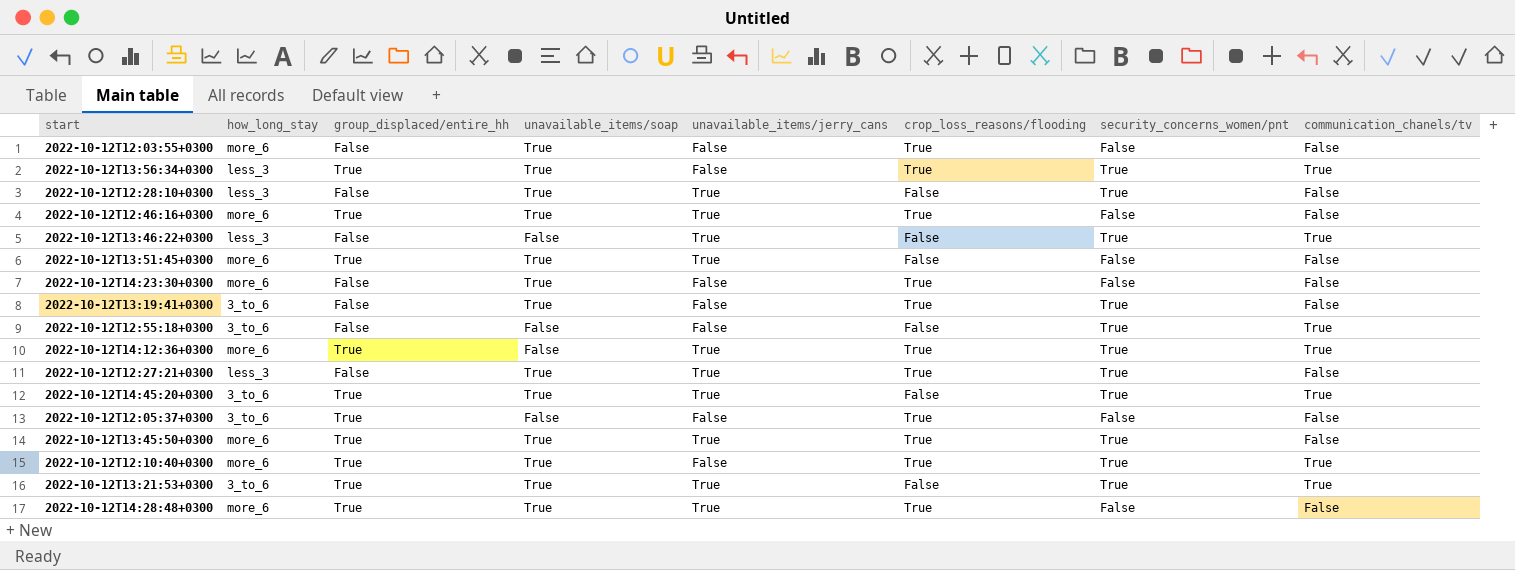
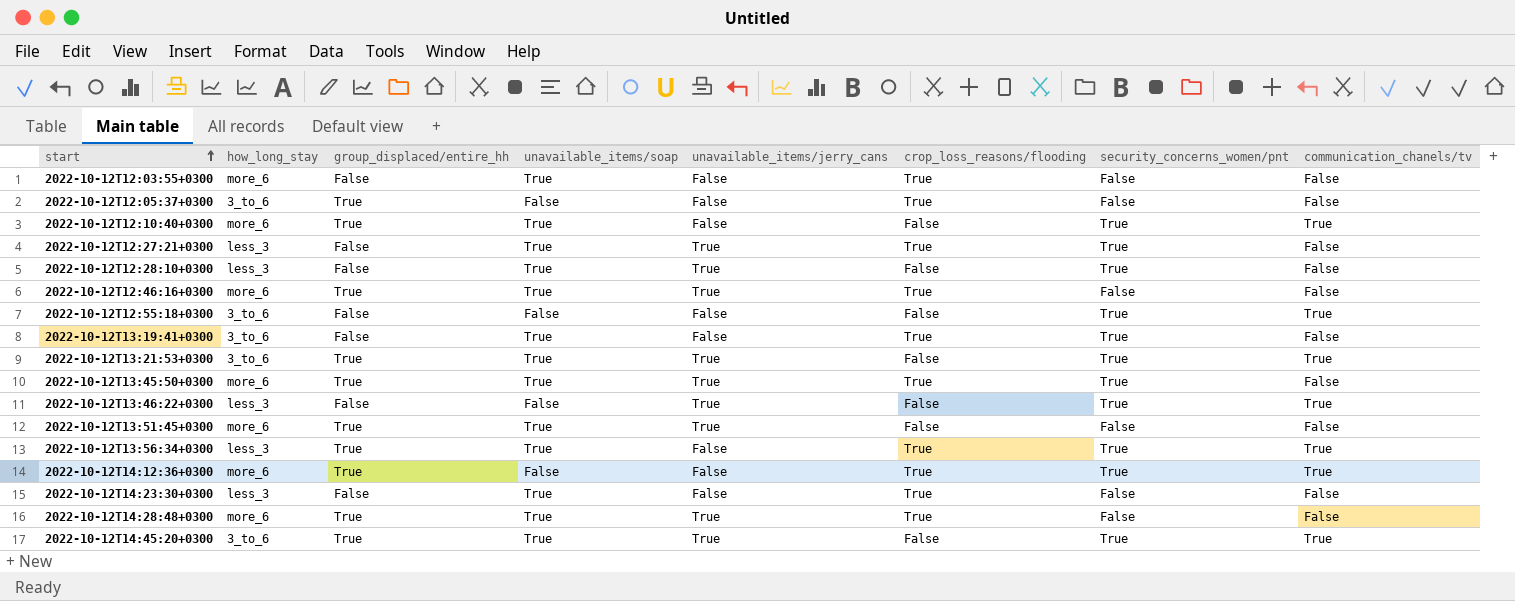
row order: none -> start ascending
2022-10-12T12:10:40+0300 | crop_loss_reasons/flooding: True -> False
2022-10-12T14:12:36+0300 | unavailable_items/jerry_cans: True -> False
2022-10-12T14:23:30+0300 | how_long_stay: more_6 -> less_3

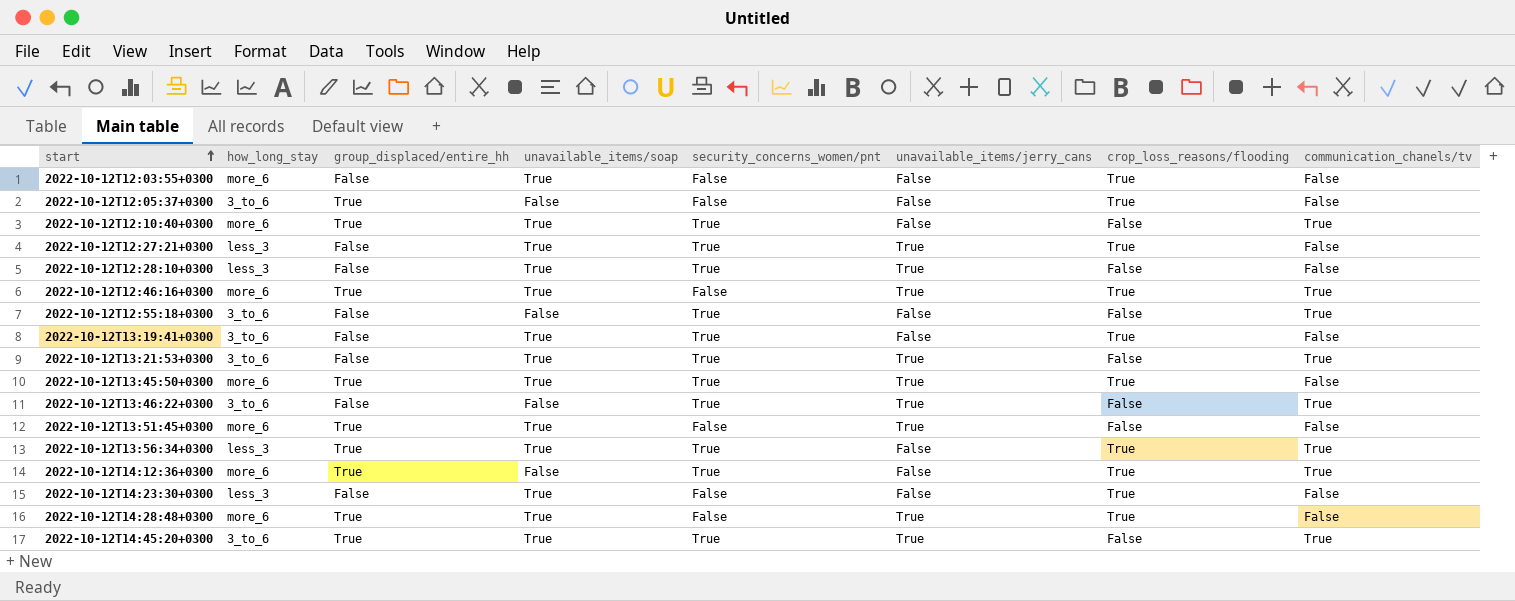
column security_concerns_women/pnt | position: 7 -> 5
2022-10-12T12:46:16+0300 | communication_chanels/tv: False -> True
2022-10-12T13:21:53+0300 | group_displaced/entire_hh: True -> False
2022-10-12T13:46:22+0300 | how_long_stay: less_3 -> 3_to_6

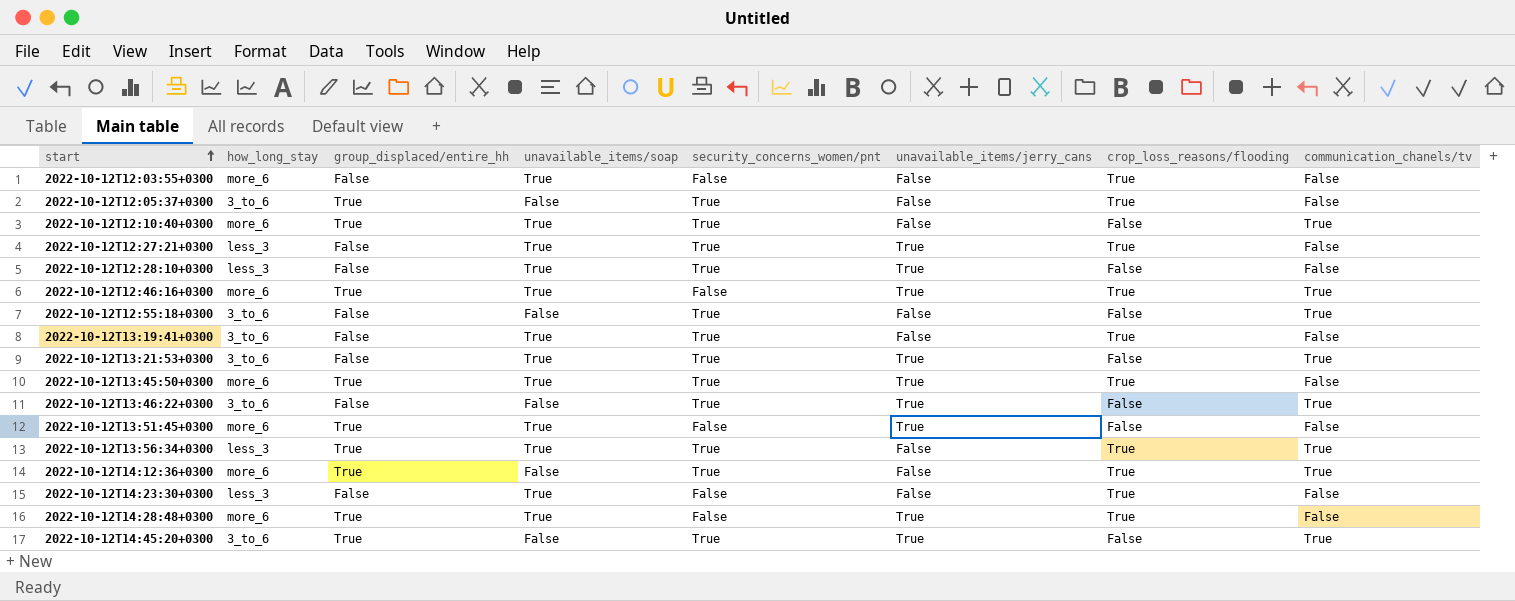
2022-10-12T12:05:37+0300 | security_concerns_women/pnt: False -> True
2022-10-12T14:45:20+0300 | unavailable_items/soap: True -> False

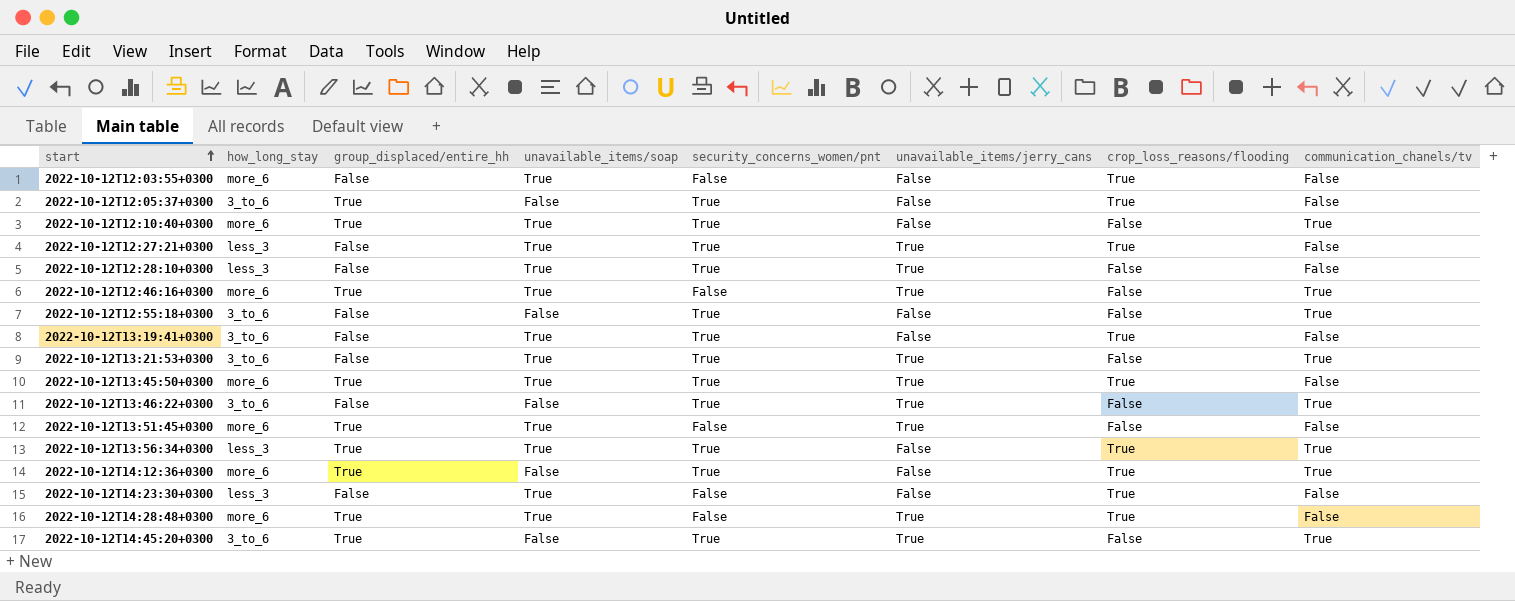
2022-10-12T12:46:16+0300 | crop_loss_reasons/flooding: True -> False

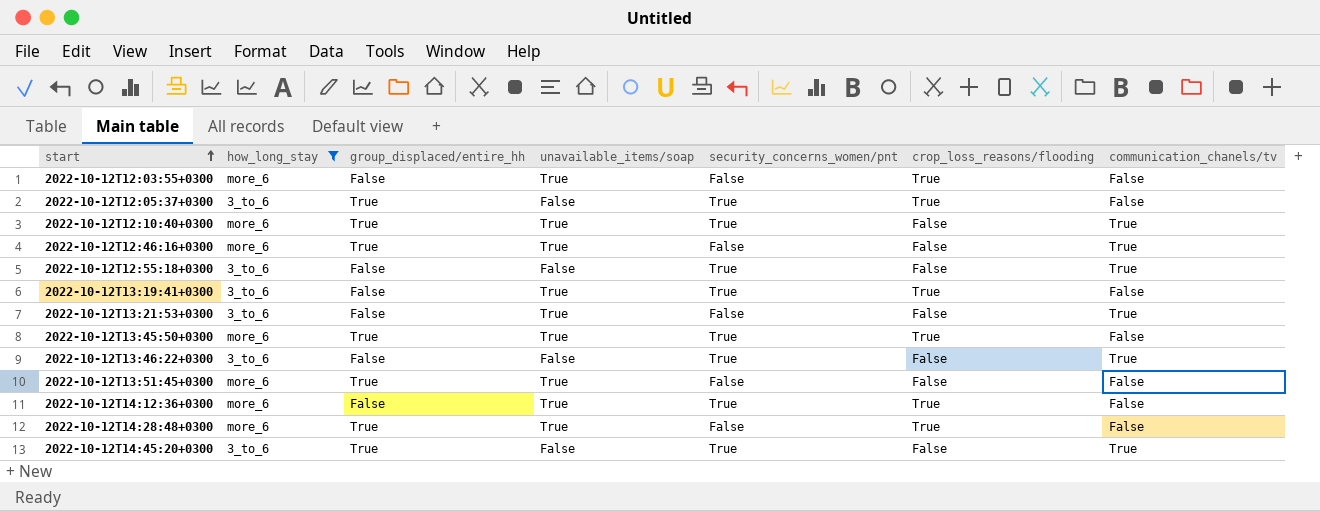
filter: none -> how_long_stay != less_3
column unavailable_items/jerry_cans | position: 6 -> none
2022-10-12T13:21:53+0300 | security_concerns_women/pnt: True -> False
2022-10-12T14:12:36+0300 | group_displaced/entire_hh: True -> False
2022-10-12T14:12:36+0300 | unavailable_items/soap: False -> True
2022-10-12T14:12:36+0300 | communication_chanels/tv: True -> False

